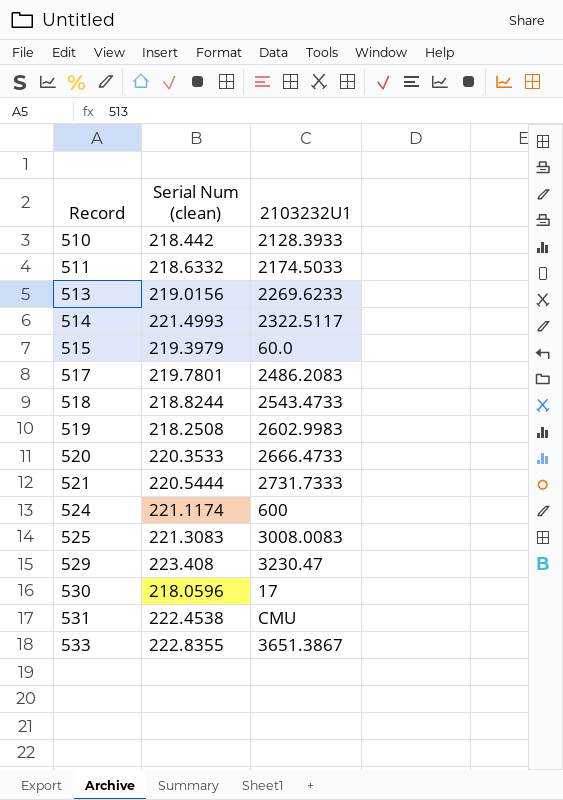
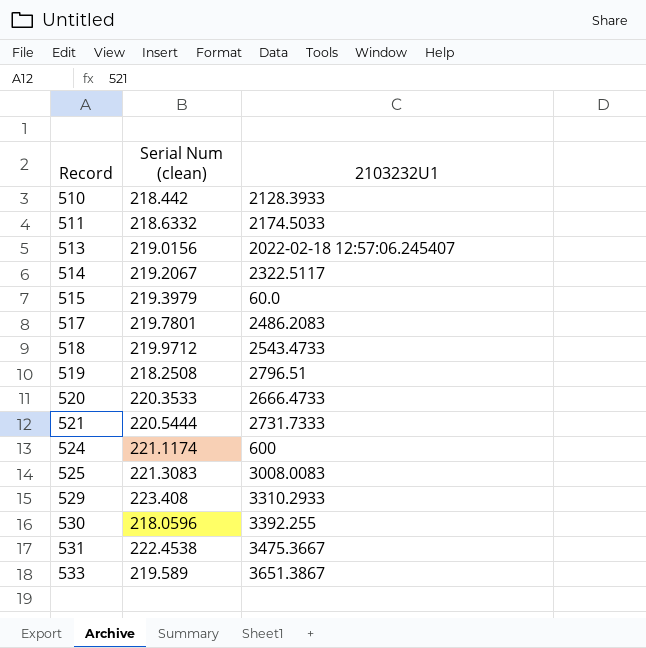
513 | 2103232U1: 2269.6233 -> 2022-02-18 12:57:06.245407
514 | Serial Num (clean): 221.4993 -> 219.2067
518 | Serial Num (clean): 218.8244 -> 219.9712
519 | 2103232U1: 2602.9983 -> 2796.51
529 | 2103232U1: 3230.47 -> 3310.2933
530 | 2103232U1: 17 -> 3392.255
531 | 2103232U1: CMU -> 3475.3667
533 | Serial Num (clean): 222.8355 -> 219.589

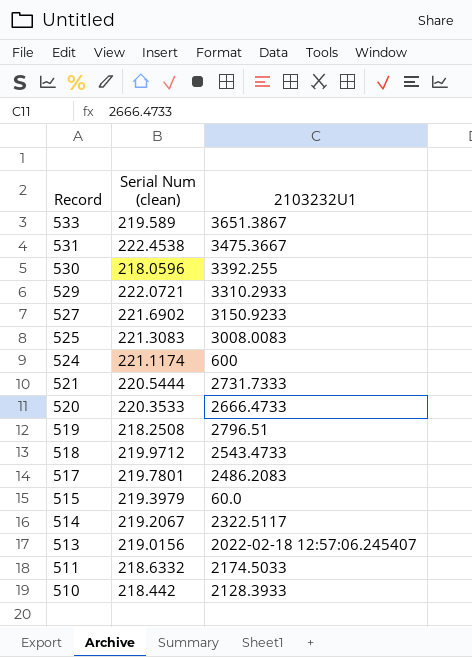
row order: Record ascending -> Record descending
529 | Serial Num (clean): 223.408 -> 222.0721
row 527: none -> 221.6902 | 3150.9233

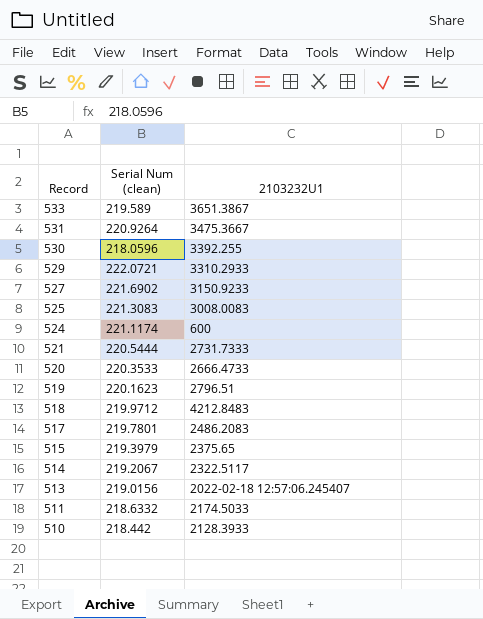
531 | Serial Num (clean): 222.4538 -> 220.9264
519 | Serial Num (clean): 218.2508 -> 220.1623
518 | 2103232U1: 2543.4733 -> 4212.8483
515 | 2103232U1: 60.0 -> 2375.65

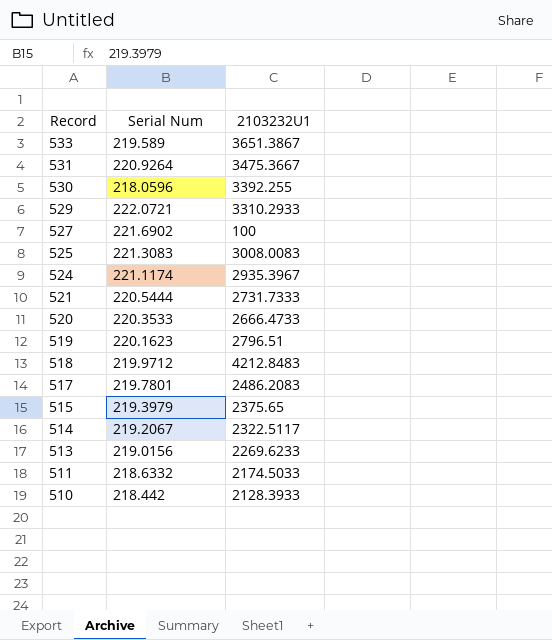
column name: Serial Num (clean) -> Serial Num
527 | 2103232U1: 3150.9233 -> 100
524 | 2103232U1: 600 -> 2935.3967
513 | 2103232U1: 2022-02-18 12:57:06.245407 -> 2269.6233

